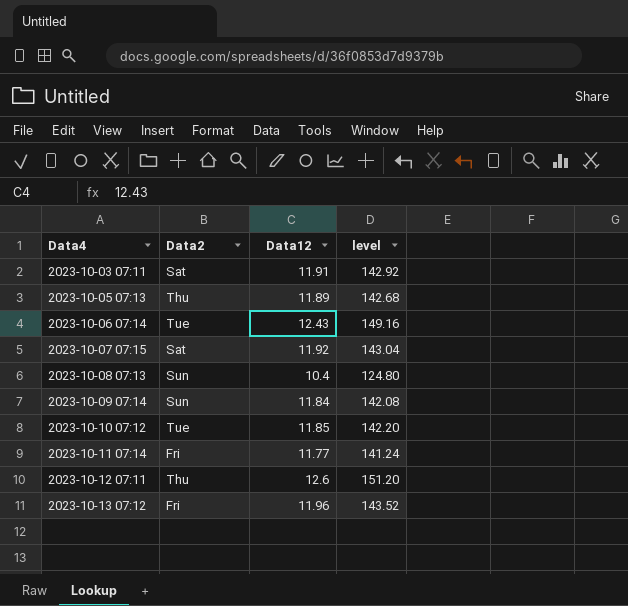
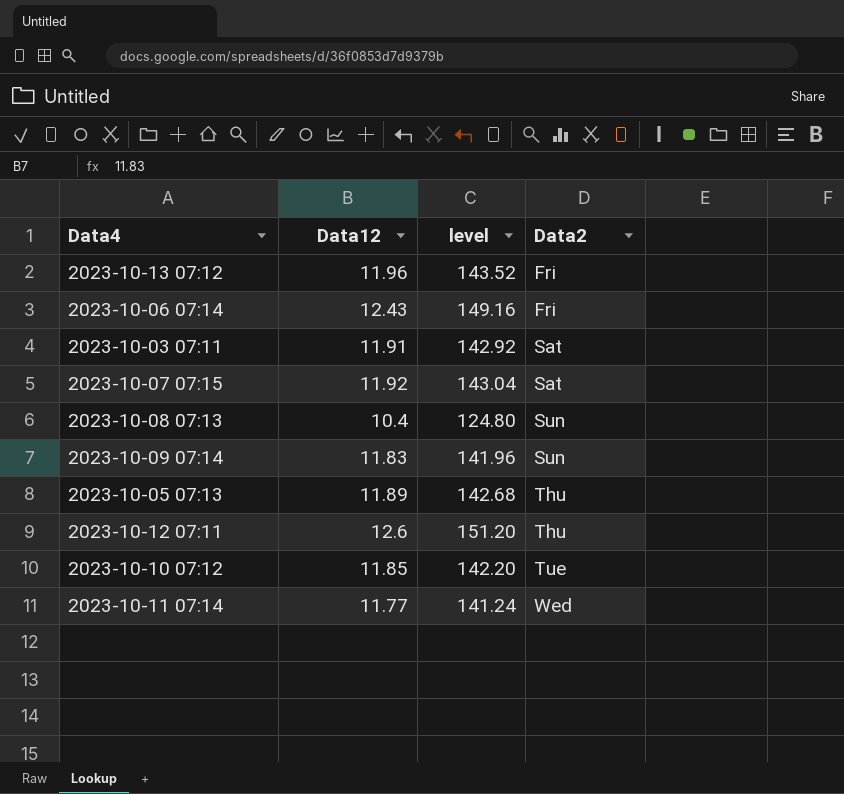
row order: Data4 ascending -> Data2 ascending
column Data2 | position: 2 -> 4
2023-10-06 07:14 | Data2: Tue -> Fri
2023-10-09 07:14 | Data12: 11.84 -> 11.83
2023-10-09 07:14 | level: 142.08 -> 141.96
2023-10-11 07:14 | Data2: Fri -> Wed

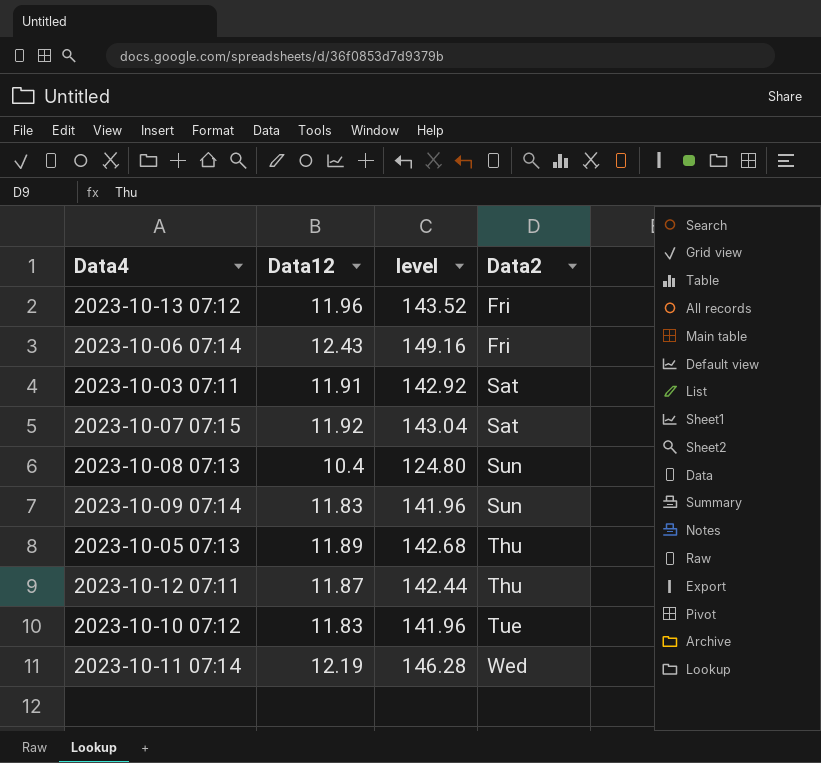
2023-10-12 07:11 | Data12: 12.6 -> 11.87
2023-10-12 07:11 | level: 151.20 -> 142.44
2023-10-10 07:12 | Data12: 11.85 -> 11.83
2023-10-10 07:12 | level: 142.20 -> 141.96
2023-10-11 07:14 | Data12: 11.77 -> 12.19
2023-10-11 07:14 | level: 141.24 -> 146.28

